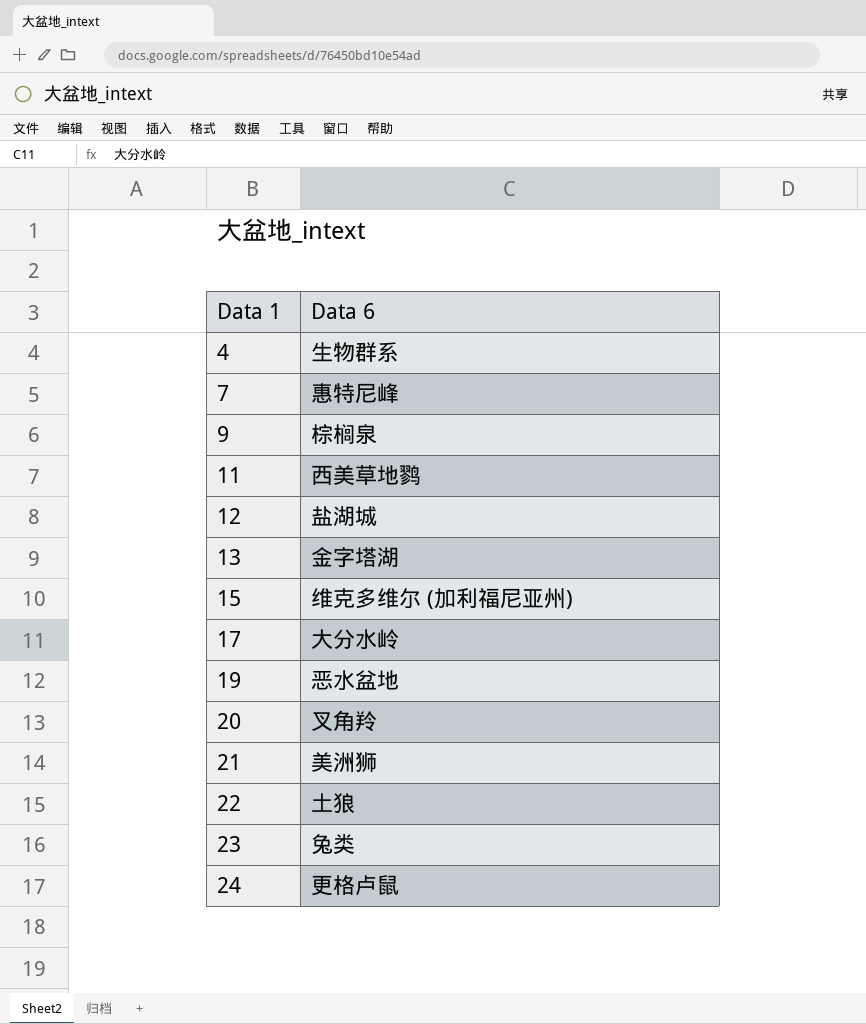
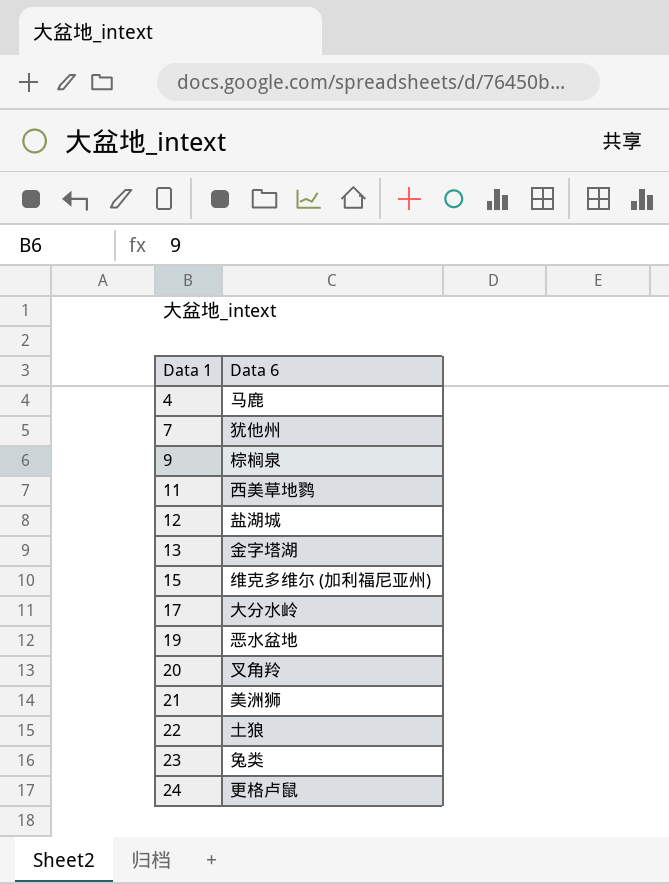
4 | Data 6: 生物群系 -> 马鹿
7 | Data 6: 惠特尼峰 -> 犹他州

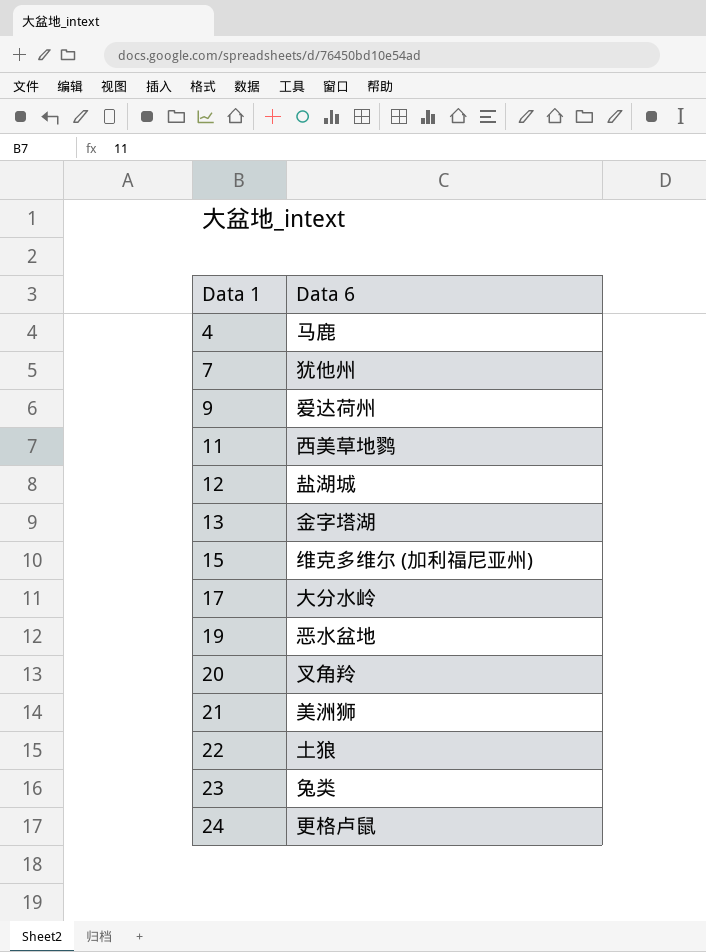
9 | Data 6: 棕榈泉 -> 爱达荷州

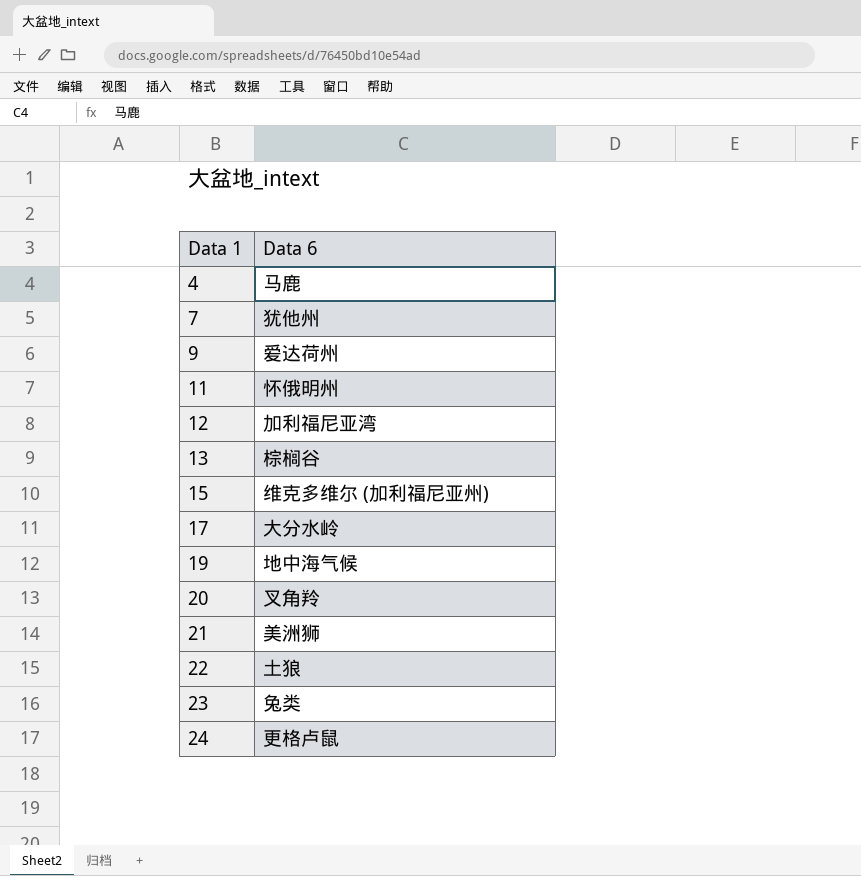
11 | Data 6: 西美草地鹨 -> 怀俄明州
12 | Data 6: 盐湖城 -> 加利福尼亚湾
13 | Data 6: 金字塔湖 -> 棕榈谷
19 | Data 6: 恶水盆地 -> 地中海气候

